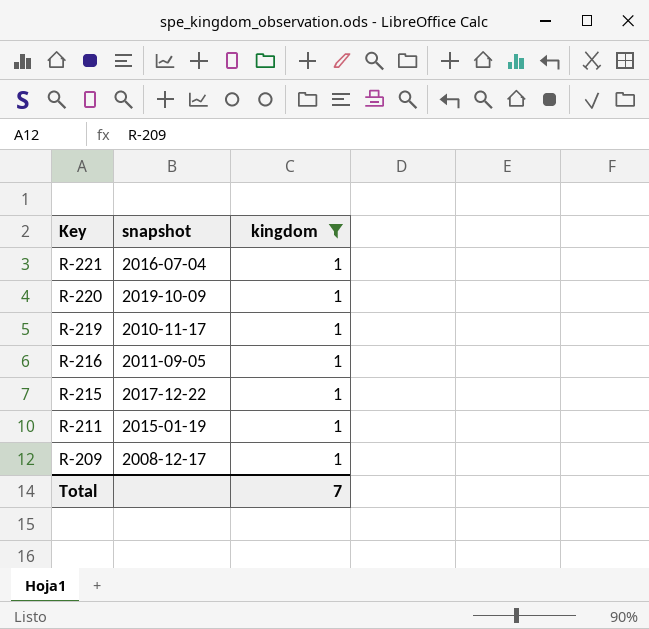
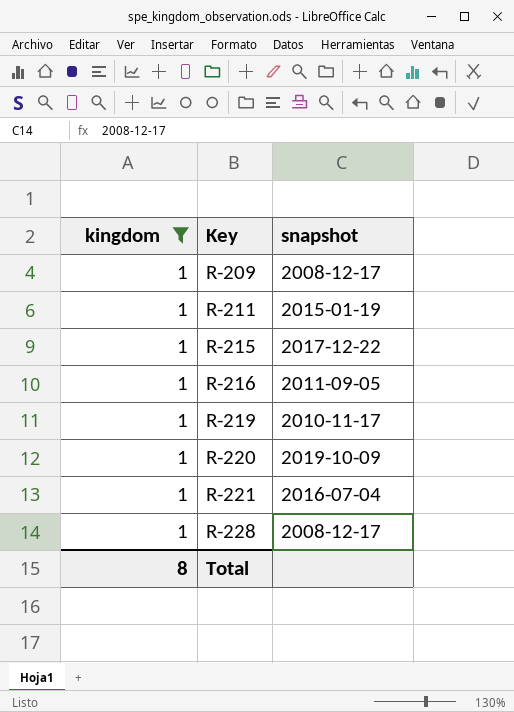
row order: Key descending -> Key ascending
column kingdom | position: 3 -> 1
row R-228: none -> 1 | 2008-12-17
Total | kingdom: 7 -> 8

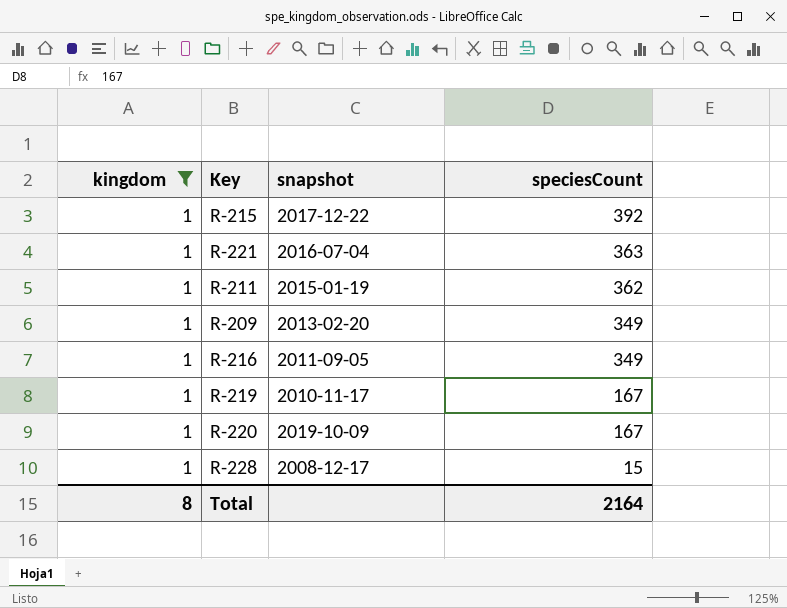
row order: Key ascending -> speciesCount descending
column speciesCount | position: none -> 4
R-209 | snapshot: 2008-12-17 -> 2013-02-20

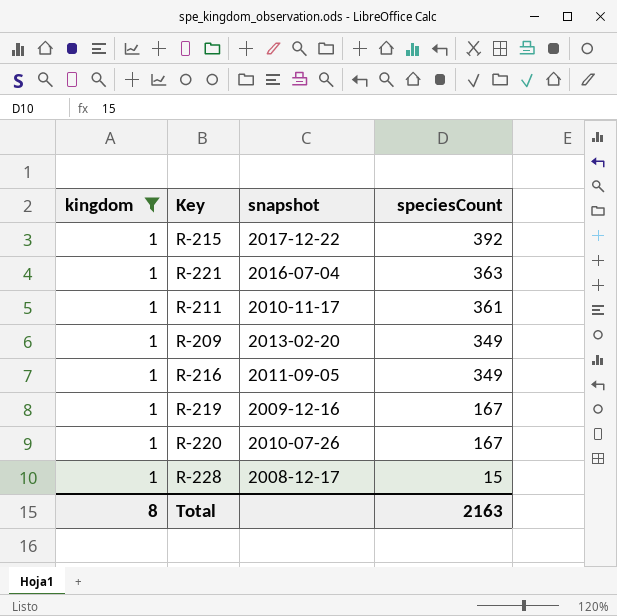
R-211 | snapshot: 2015-01-19 -> 2010-11-17
R-211 | speciesCount: 362 -> 361
R-219 | snapshot: 2010-11-17 -> 2009-12-16
R-220 | snapshot: 2019-10-09 -> 2010-07-26
Total | speciesCount: 2164 -> 2163

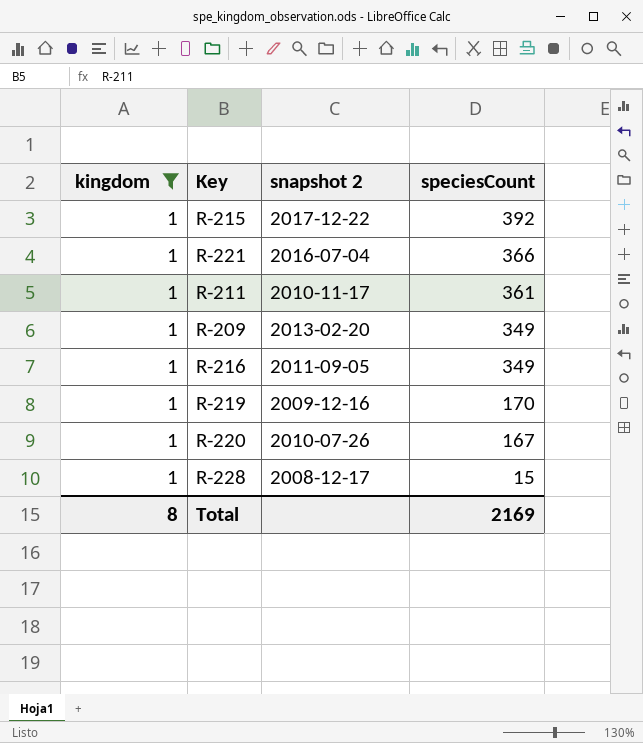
column name: snapshot -> snapshot 2
R-221 | speciesCount: 363 -> 366
R-219 | speciesCount: 167 -> 170
Total | speciesCount: 2163 -> 2169

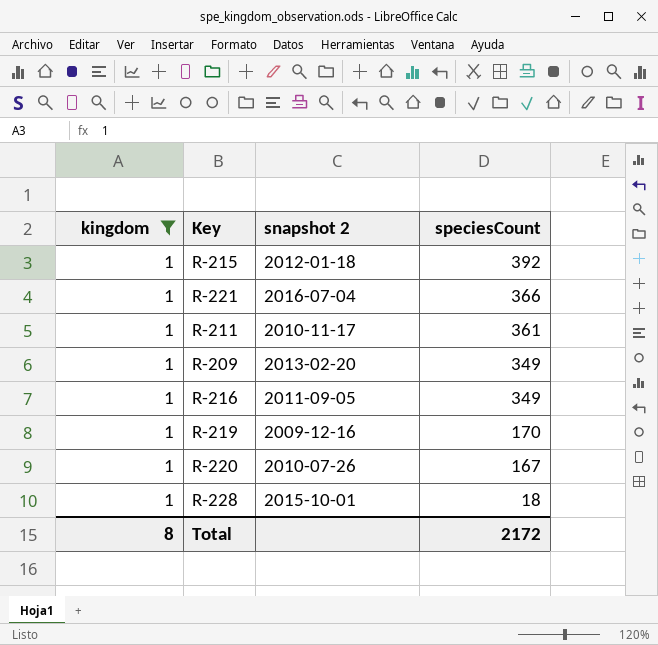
R-215 | snapshot 2: 2017-12-22 -> 2012-01-18
R-228 | snapshot 2: 2008-12-17 -> 2015-10-01
R-228 | speciesCount: 15 -> 18
Total | speciesCount: 2169 -> 2172

